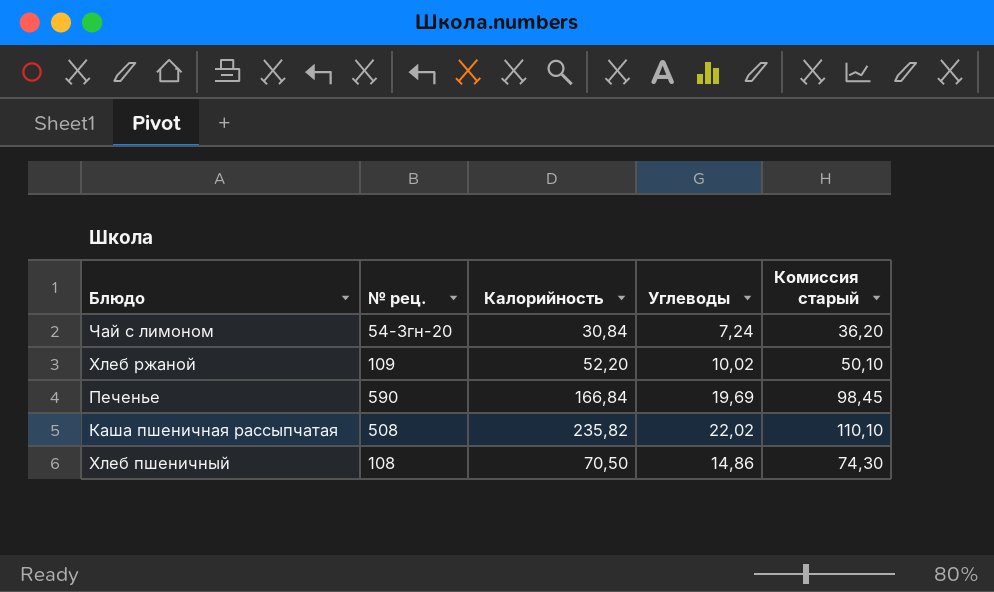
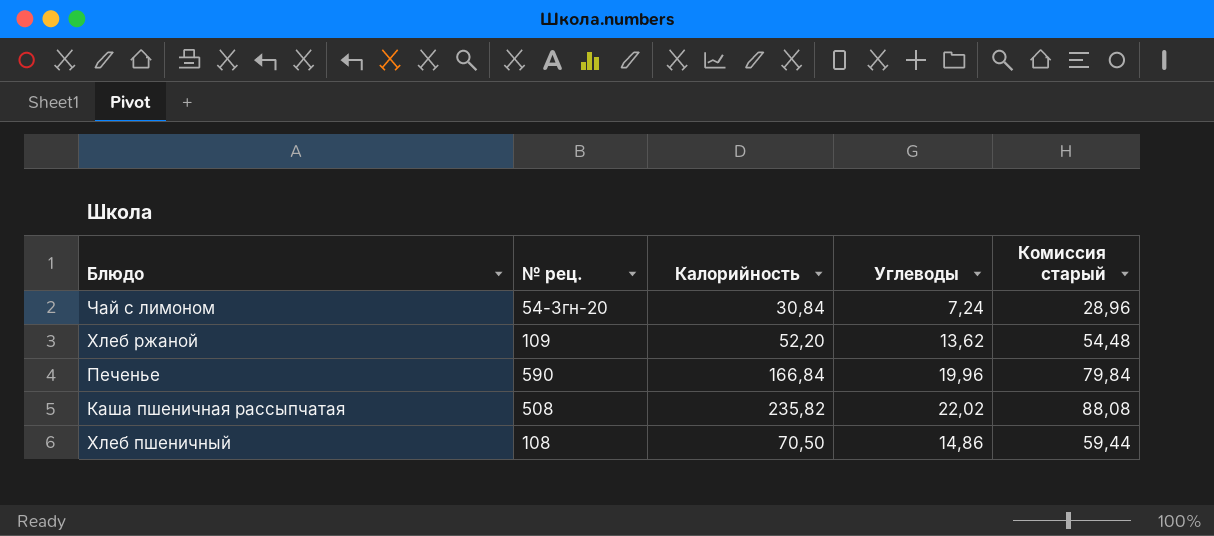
column Комиссия старый | formula: [Углеводы] * 5 -> [Углеводы] * 4
Хлеб ржаной | Углеводы: 10,02 -> 13,62
Печенье | Углеводы: 19,69 -> 19,96

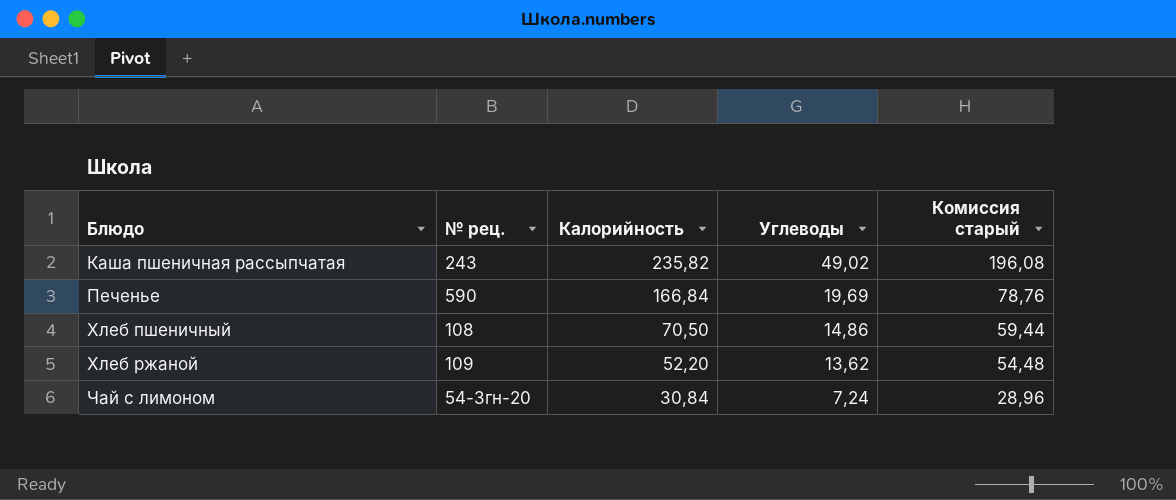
row order: none -> Блюдо ascending
Каша пшеничная рассыпчатая | № рец.: 508 -> 243
Каша пшеничная рассыпчатая | Углеводы: 22,02 -> 49,02
Каша пшеничная рассыпчатая | Комиссия старый: 88,08 -> 196,08
Печенье | Углеводы: 19,96 -> 19,69
Печенье | Комиссия старый: 79,84 -> 78,76

